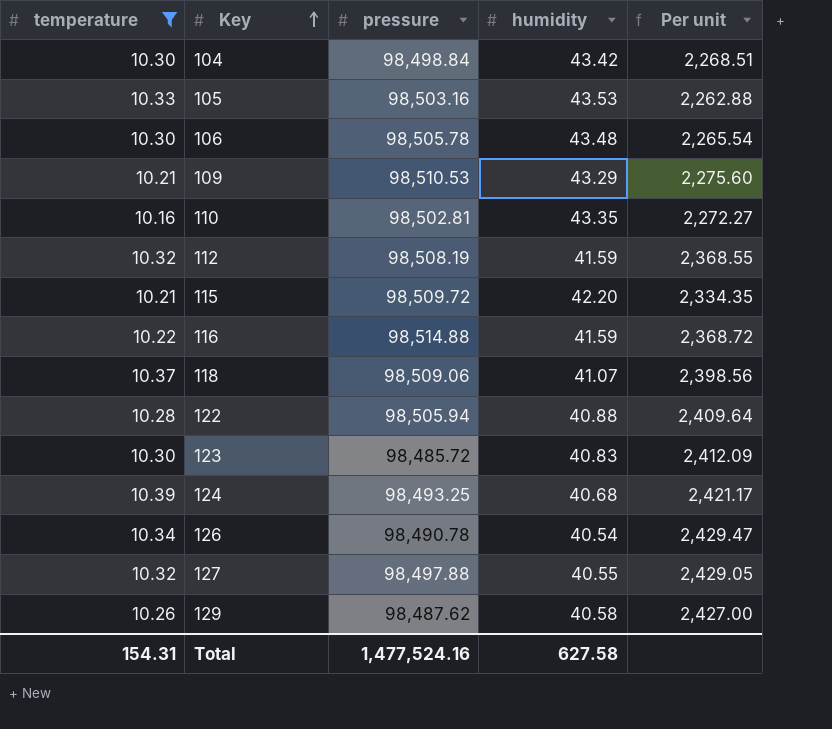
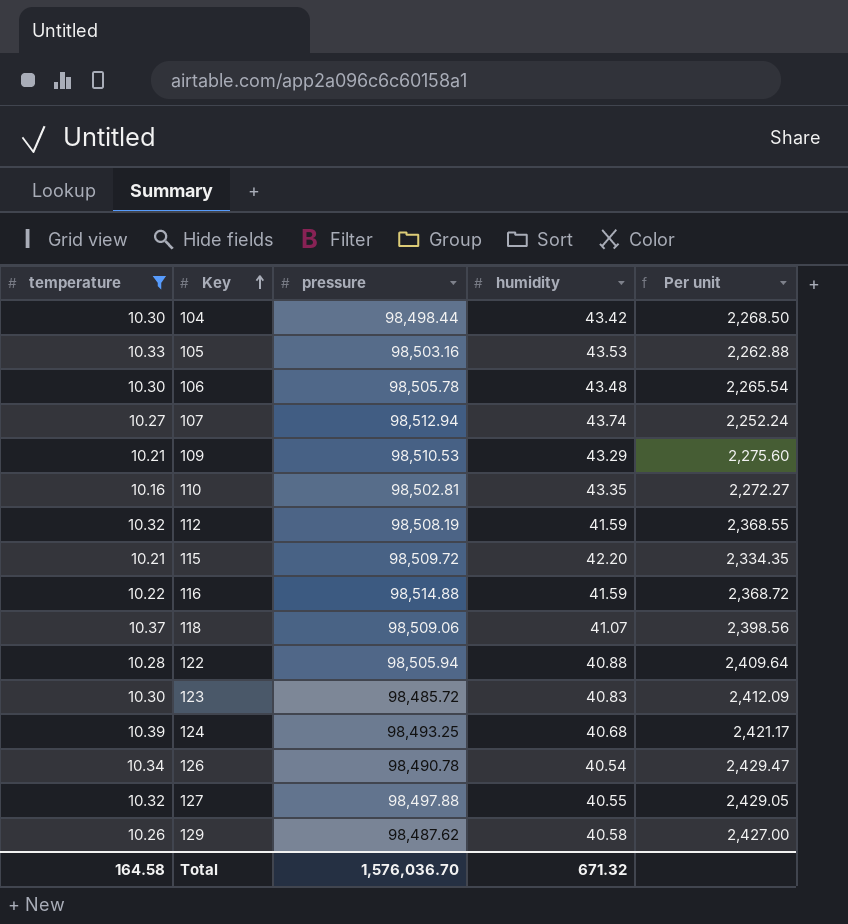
104 | pressure: 98,498.84 -> 98,498.44
104 | Per unit: 2,268.51 -> 2,268.50
row 107: none -> 10.27 | 98,512.94 | 43.74 | 2,252.24
Total | temperature: 154.31 -> 164.58
Total | pressure: 1,477,524.16 -> 1,576,036.70
Total | humidity: 627.58 -> 671.32

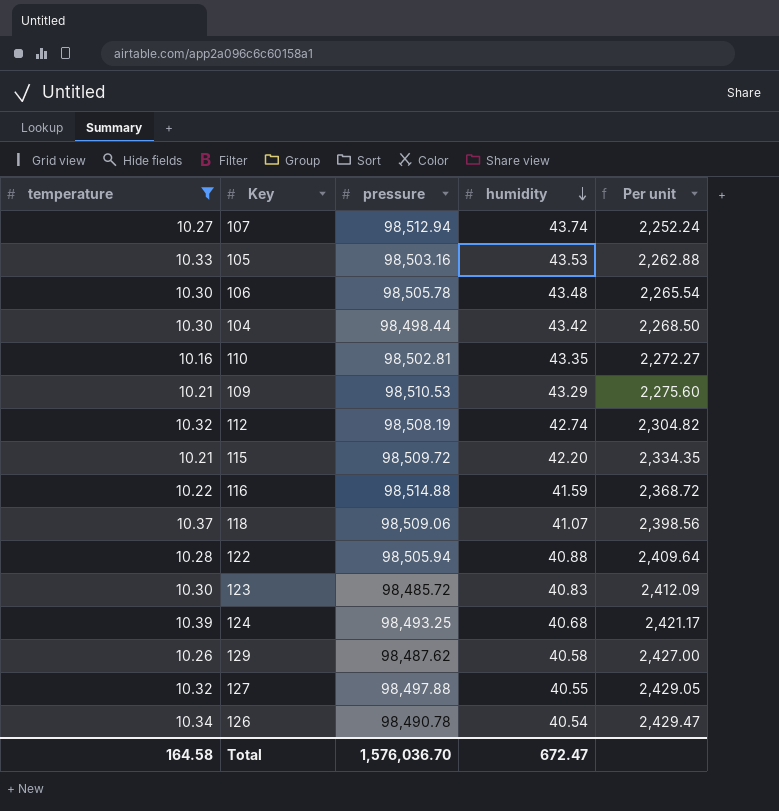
row order: Key ascending -> humidity descending
112 | humidity: 41.59 -> 42.74
112 | Per unit: 2,368.55 -> 2,304.82
Total | humidity: 671.32 -> 672.47

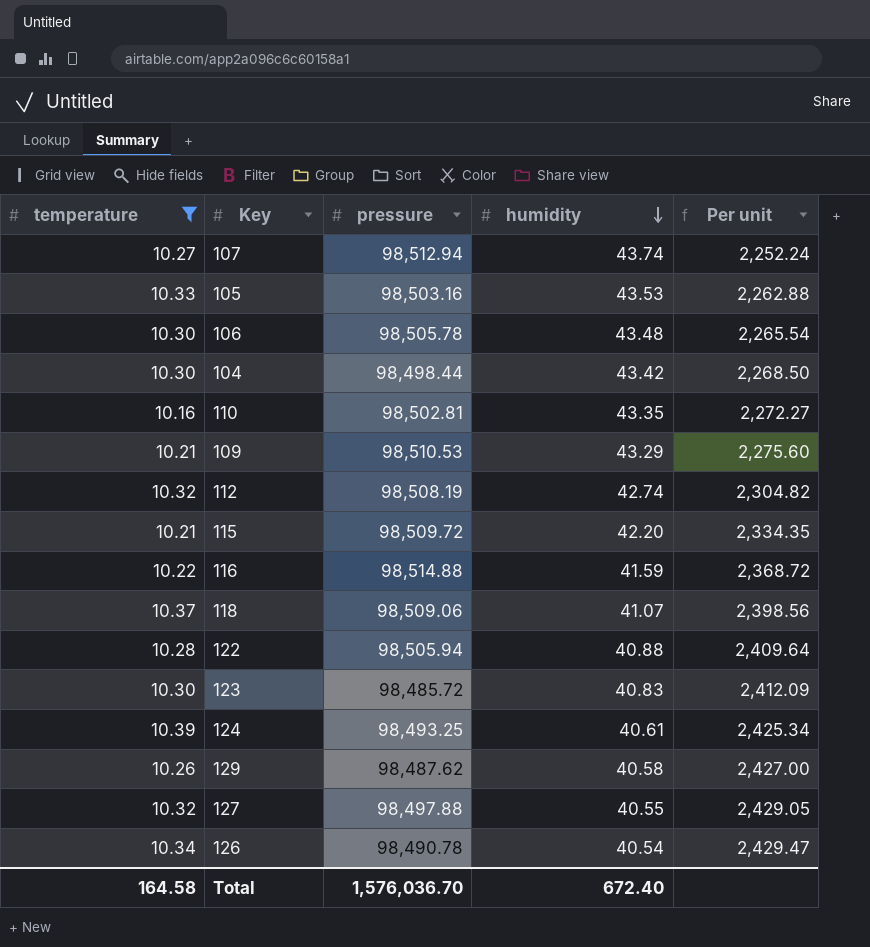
124 | humidity: 40.68 -> 40.61
124 | Per unit: 2,421.17 -> 2,425.34
Total | humidity: 672.47 -> 672.40

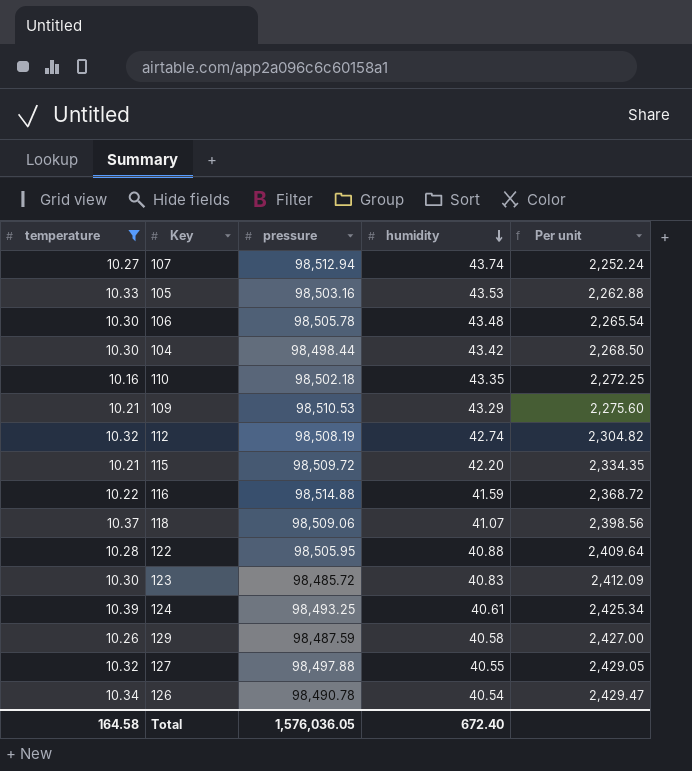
110 | pressure: 98,502.81 -> 98,502.18
110 | Per unit: 2,272.27 -> 2,272.25
122 | pressure: 98,505.94 -> 98,505.95
129 | pressure: 98,487.62 -> 98,487.59
Total | pressure: 1,576,036.70 -> 1,576,036.05

